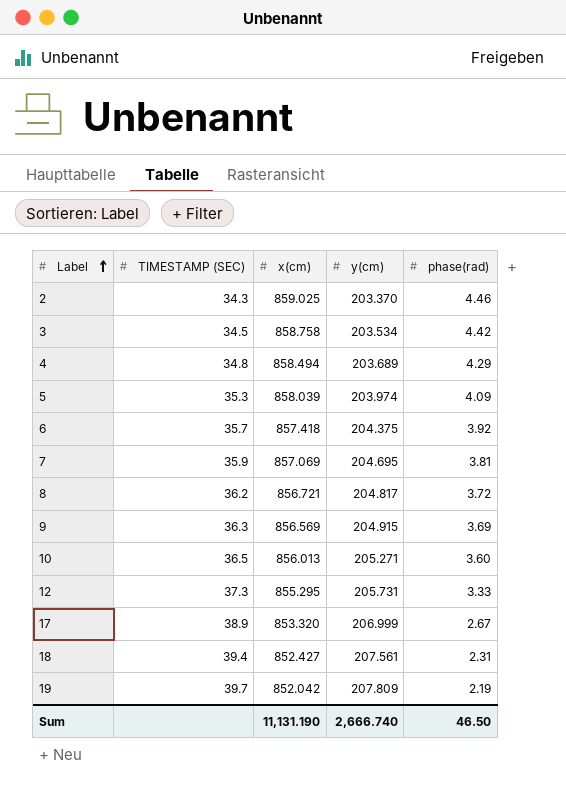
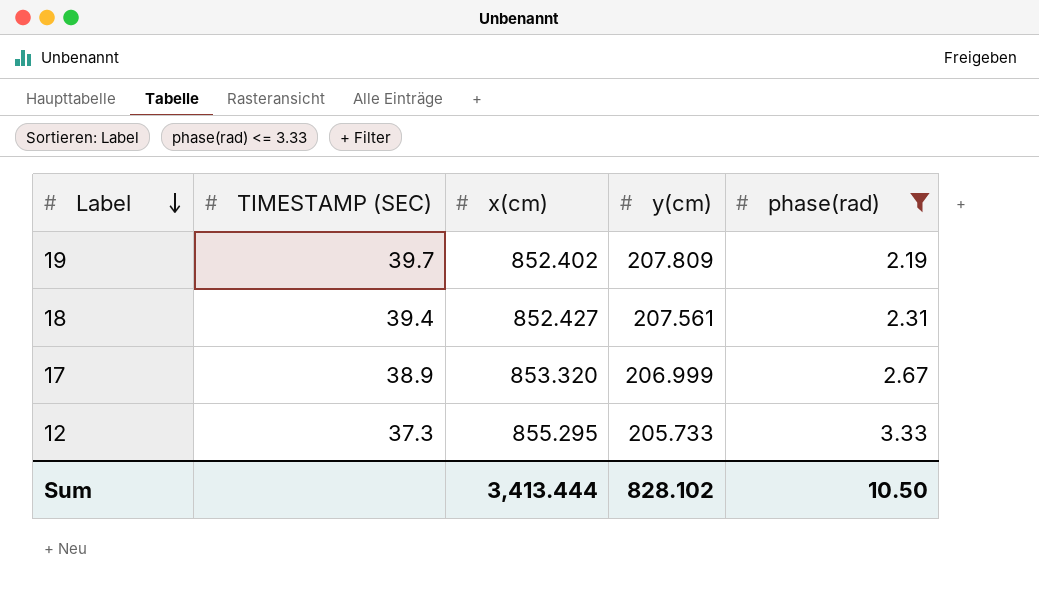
filter: none -> phase(rad) <= 3.33
row order: Label ascending -> Label descending
19 | x(cm): 852.042 -> 852.402
12 | y(cm): 205.731 -> 205.733
Sum | x(cm): 11,131.190 -> 3,413.444
Sum | y(cm): 2,666.740 -> 828.102
Sum | phase(rad): 46.50 -> 10.50

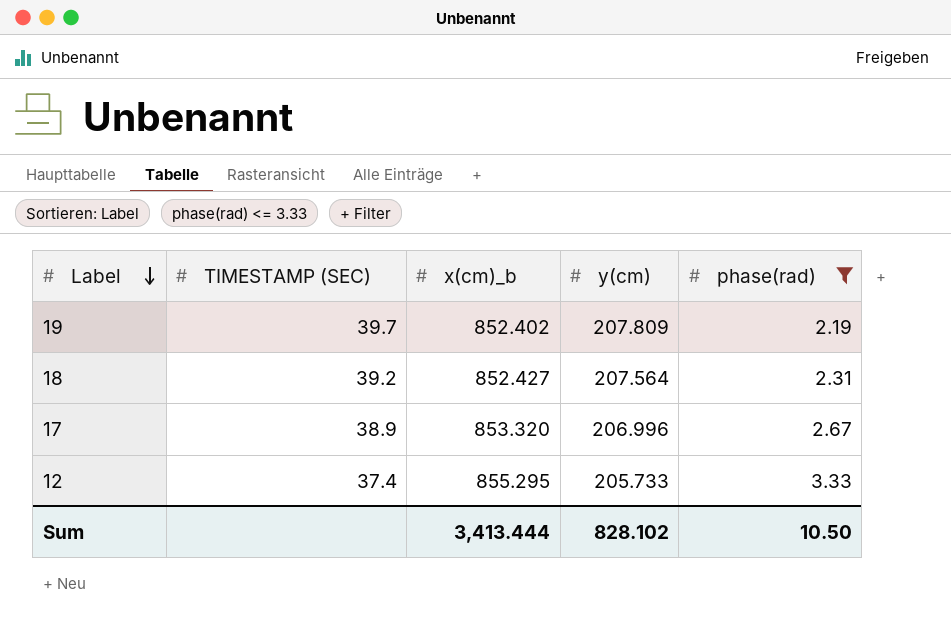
column name: x(cm) -> x(cm)_b
18 | TIMESTAMP (SEC): 39.4 -> 39.2
18 | y(cm): 207.561 -> 207.564
17 | y(cm): 206.999 -> 206.996
12 | TIMESTAMP (SEC): 37.3 -> 37.4

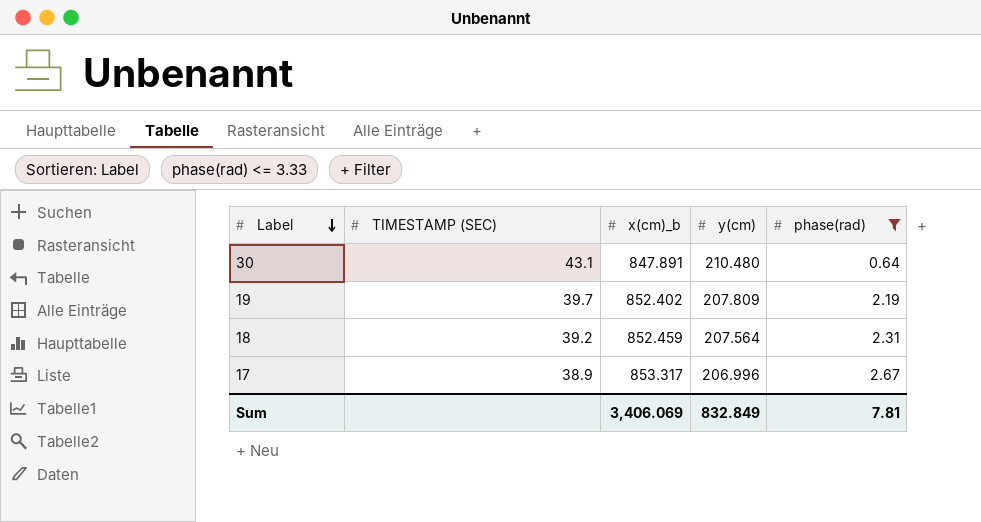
row 12: 37.4 | 855.295 | 205.733 | 3.33 -> none
row 30: none -> 43.1 | 847.891 | 210.480 | 0.64
18 | x(cm)_b: 852.427 -> 852.459
17 | x(cm)_b: 853.320 -> 853.317
Sum | x(cm)_b: 3,413.444 -> 3,406.069
Sum | y(cm): 828.102 -> 832.849
Sum | phase(rad): 10.50 -> 7.81

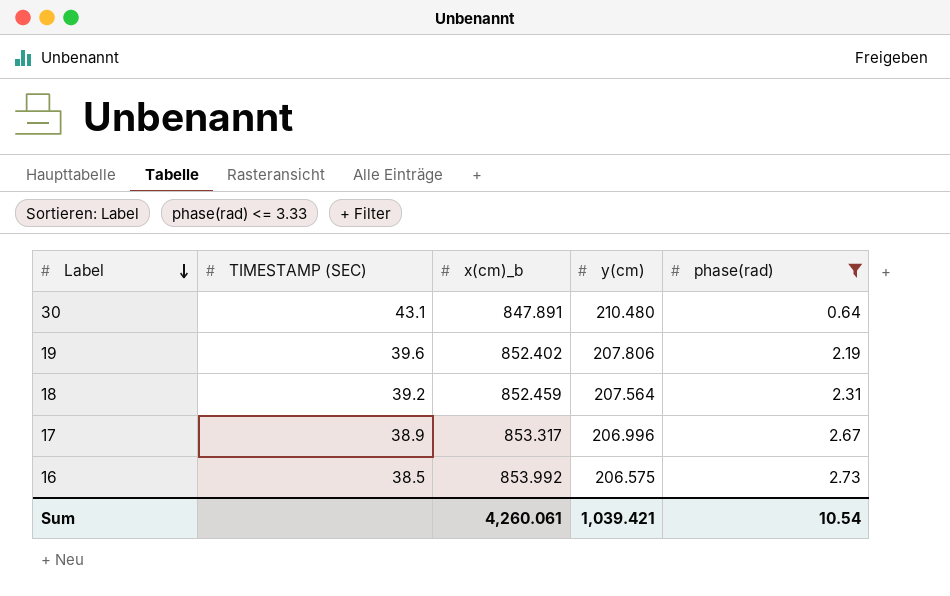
19 | TIMESTAMP (SEC): 39.7 -> 39.6
19 | y(cm): 207.809 -> 207.806
row 16: none -> 38.5 | 853.992 | 206.575 | 2.73
Sum | x(cm)_b: 3,406.069 -> 4,260.061
Sum | y(cm): 832.849 -> 1,039.421
Sum | phase(rad): 7.81 -> 10.54

